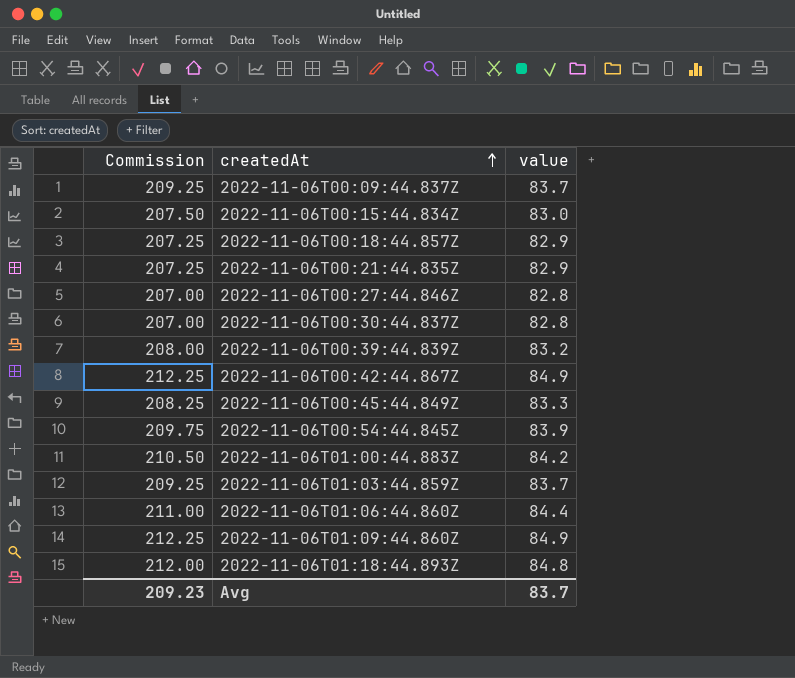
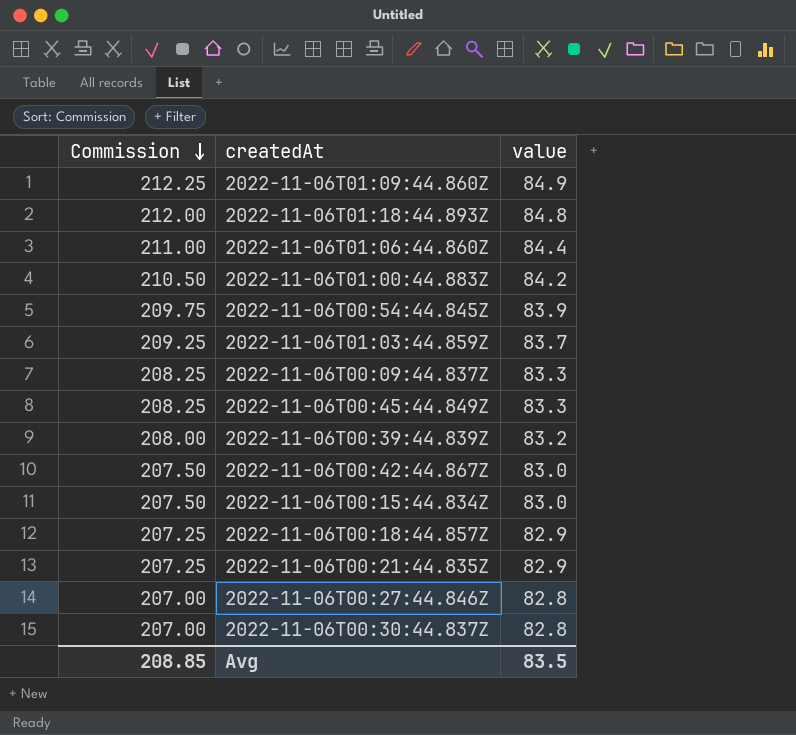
row order: createdAt ascending -> Commission descending
2022-11-06T00:09:44.837Z | Commission: 209.25 -> 208.25
2022-11-06T00:09:44.837Z | value: 83.7 -> 83.3
2022-11-06T00:42:44.867Z | Commission: 212.25 -> 207.50
2022-11-06T00:42:44.867Z | value: 84.9 -> 83.0
Avg | Commission: 209.23 -> 208.85
Avg | value: 83.7 -> 83.5

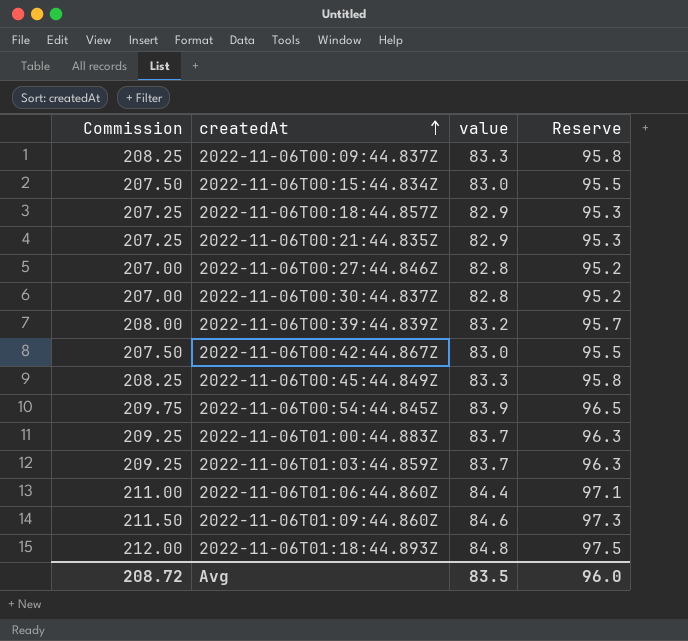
row order: Commission descending -> createdAt ascending
column Reserve | formula: none -> [value] * 1.15
2022-11-06T01:00:44.883Z | Commission: 210.50 -> 209.25
2022-11-06T01:00:44.883Z | value: 84.2 -> 83.7
2022-11-06T01:09:44.860Z | Commission: 212.25 -> 211.50
2022-11-06T01:09:44.860Z | value: 84.9 -> 84.6
Avg | Commission: 208.85 -> 208.72

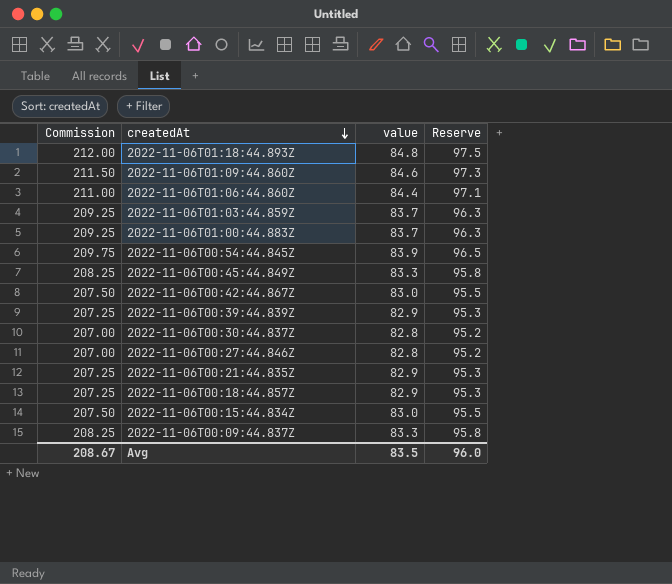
row order: createdAt ascending -> createdAt descending
2022-11-06T00:39:44.839Z | Commission: 208.00 -> 207.25
2022-11-06T00:39:44.839Z | value: 83.2 -> 82.9
2022-11-06T00:39:44.839Z | Reserve: 95.7 -> 95.3
Avg | Commission: 208.72 -> 208.67

